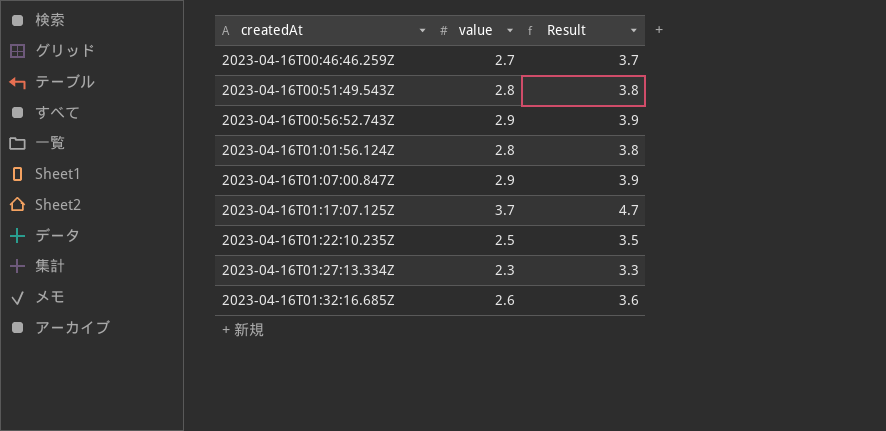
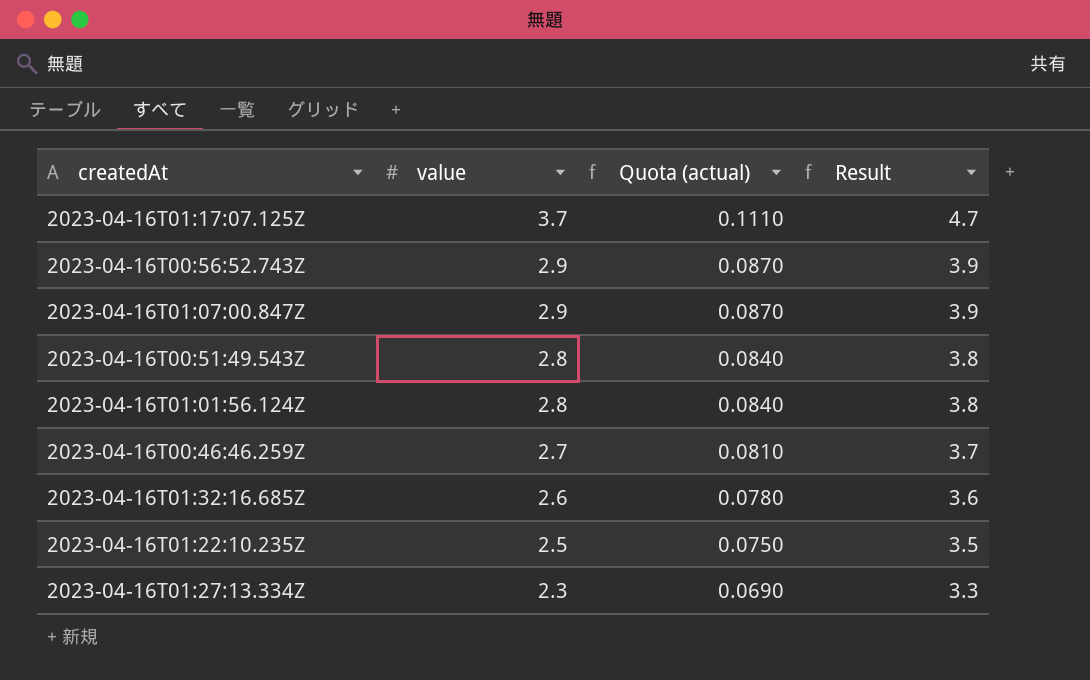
row order: createdAt ascending -> value descending
column Quota (actual) | formula: none -> [value] * 0.03

